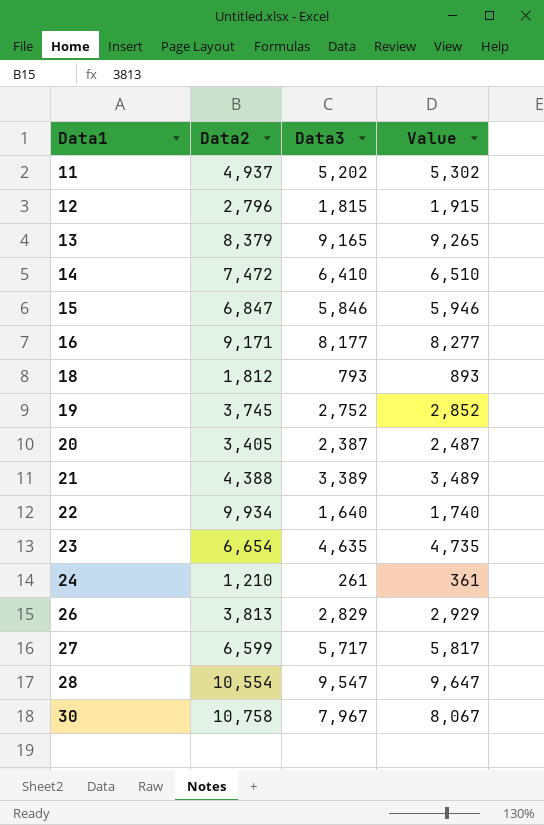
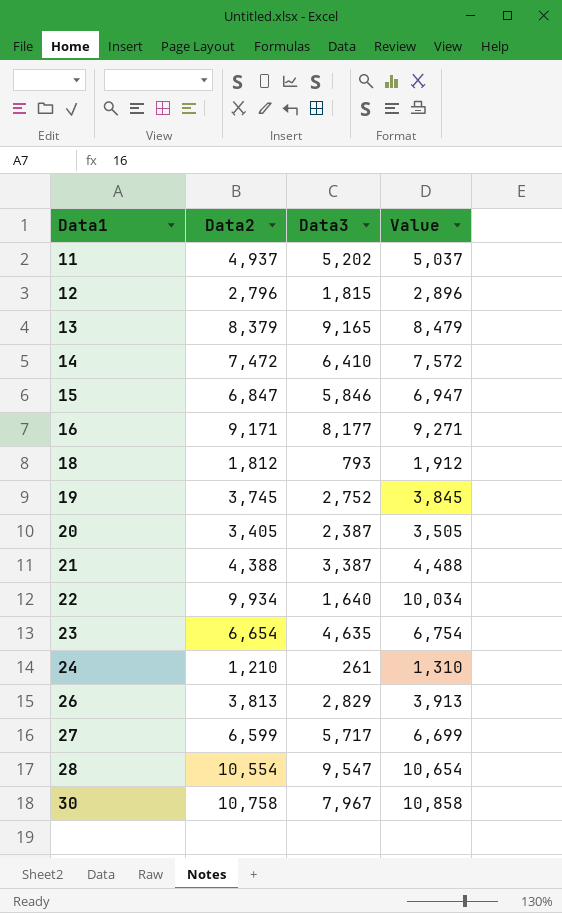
column Value | formula: [Data3] + 100 -> [Data2] + 100
21 | Data3: 3,389 -> 3,387

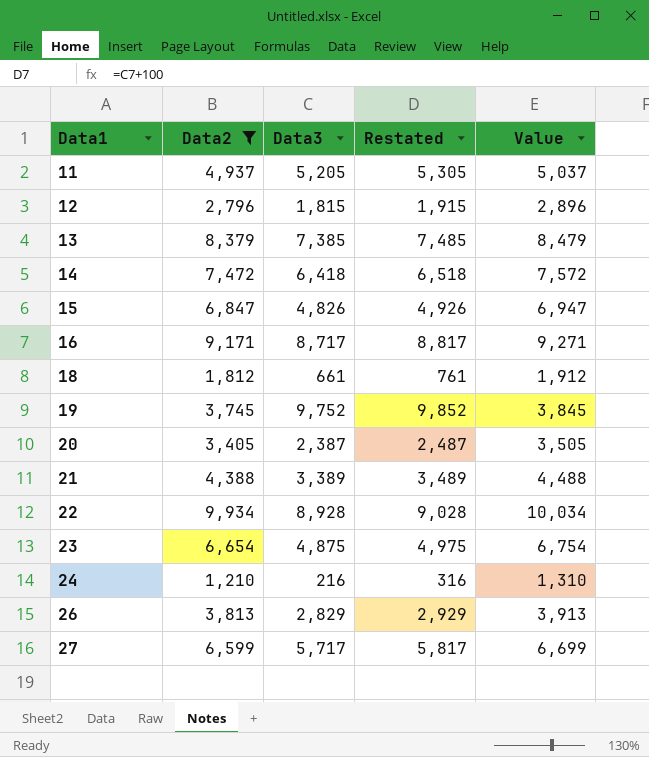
filter: none -> Data2 <= 9,934
column Restated | formula: none -> [Data3] + 100
11 | Data3: 5,202 -> 5,205
13 | Data3: 9,165 -> 7,385
14 | Data3: 6,410 -> 6,418
15 | Data3: 5,846 -> 4,826
16 | Data3: 8,177 -> 8,717
18 | Data3: 793 -> 661
19 | Data3: 2,752 -> 9,752
21 | Data3: 3,387 -> 3,389
22 | Data3: 1,640 -> 8,928
23 | Data3: 4,635 -> 4,875
24 | Data3: 261 -> 216

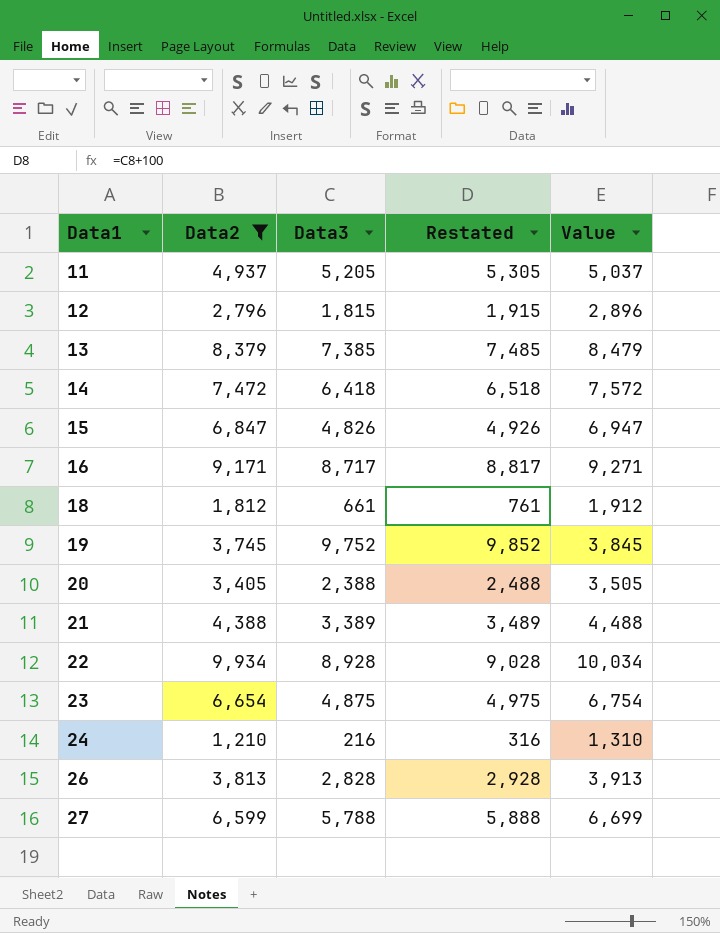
20 | Data3: 2,387 -> 2,388
20 | Restated: 2,487 -> 2,488
26 | Data3: 2,829 -> 2,828
26 | Restated: 2,929 -> 2,928
27 | Data3: 5,717 -> 5,788
27 | Restated: 5,817 -> 5,888

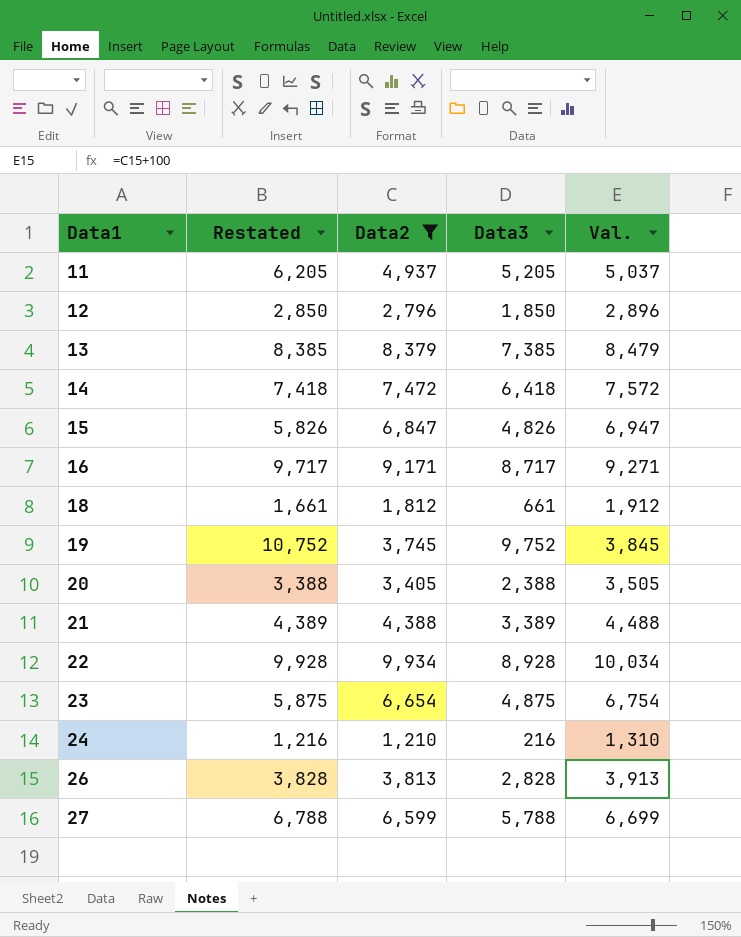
column Restated | formula: [Data3] + 100 -> [Data3] + 1000
column Restated | position: 4 -> 2
column name: Value -> Val.
12 | Data3: 1,815 -> 1,850

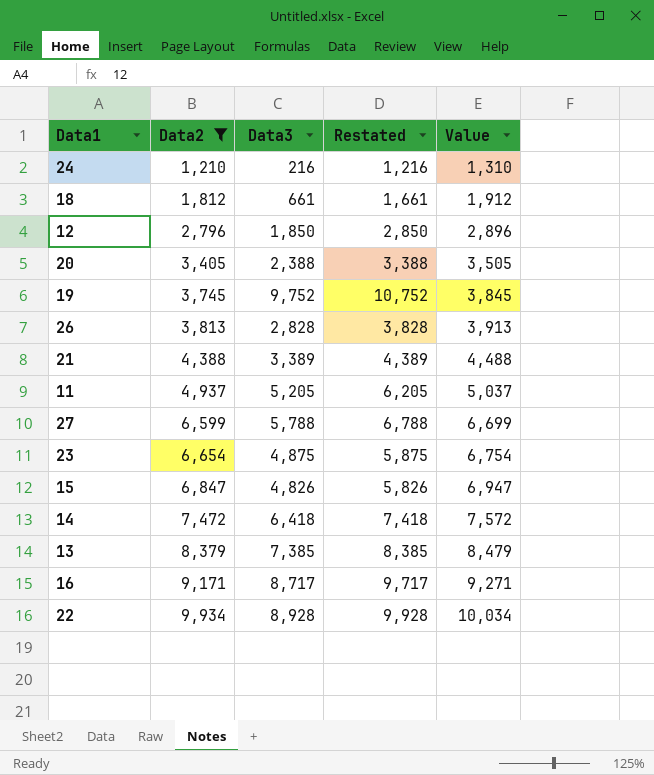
row order: Data1 ascending -> Data2 ascending
column Restated | position: 2 -> 4
column name: Val. -> Value

